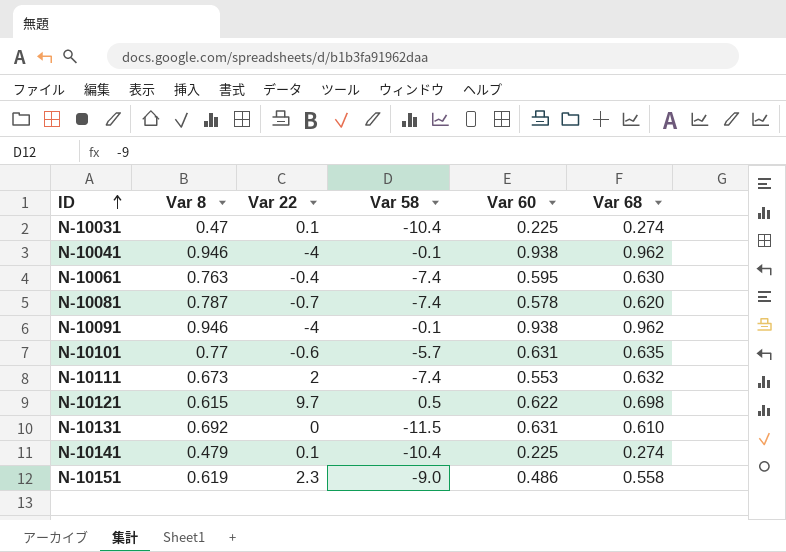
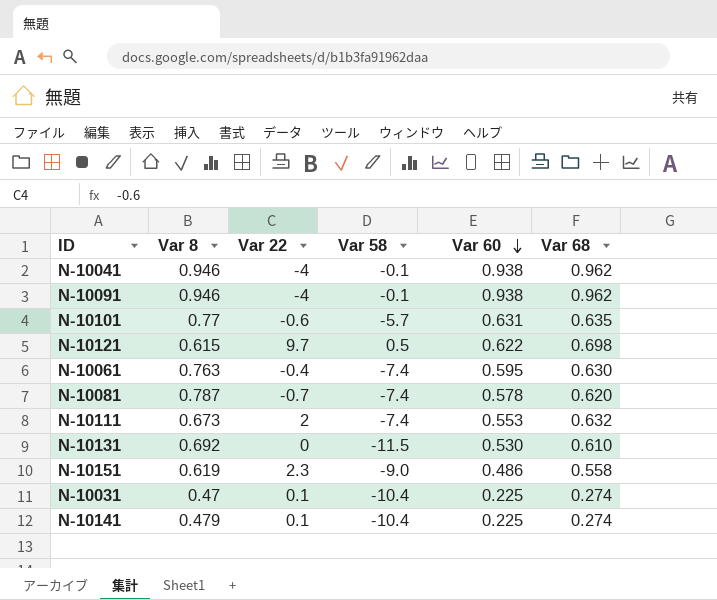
row order: ID ascending -> Var 60 descending
N-10131 | Var 60: 0.631 -> 0.530

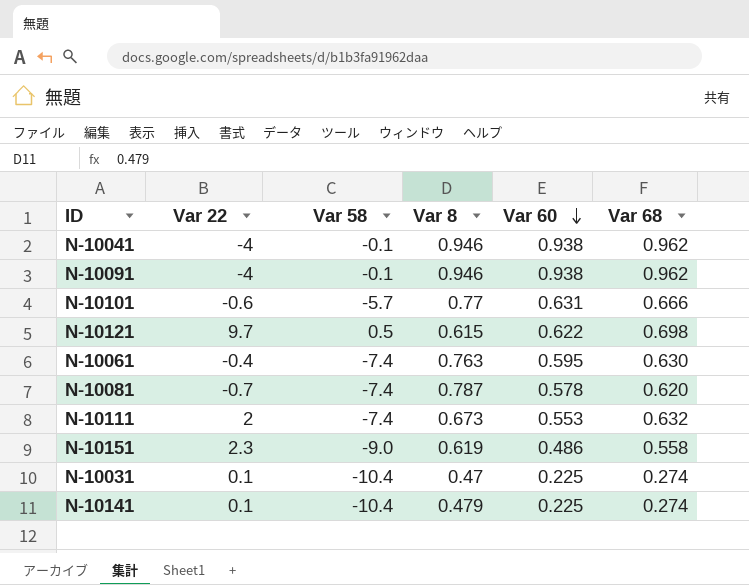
column Var 8 | position: 2 -> 4
row N-10131: 0.692 | 0 | -11.5 | 0.530 | 0.610 -> none
N-10101 | Var 68: 0.635 -> 0.666

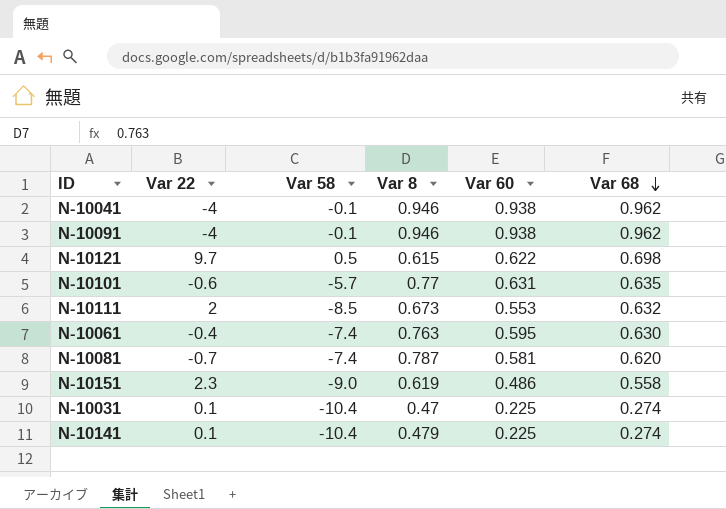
row order: Var 60 descending -> Var 68 descending
N-10101 | Var 68: 0.666 -> 0.635
N-10111 | Var 58: -7.4 -> -8.5
N-10081 | Var 60: 0.578 -> 0.581

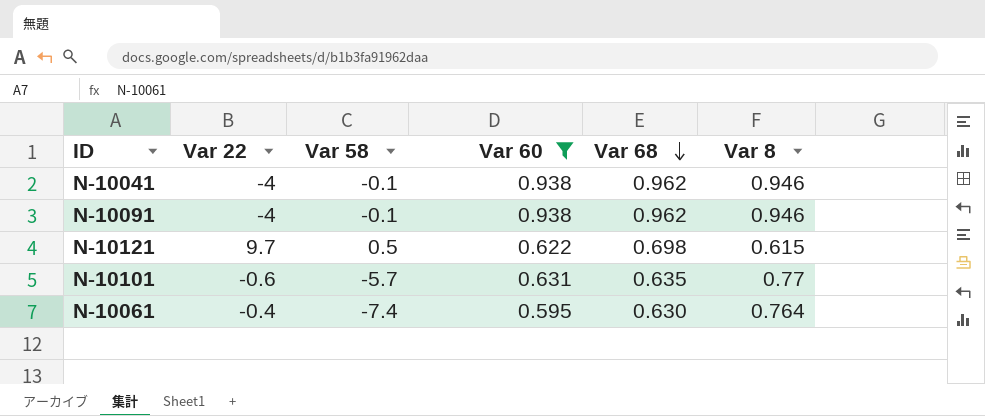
filter: none -> Var 60 >= 0.595
column Var 8 | position: 4 -> 6
N-10061 | Var 8: 0.763 -> 0.764

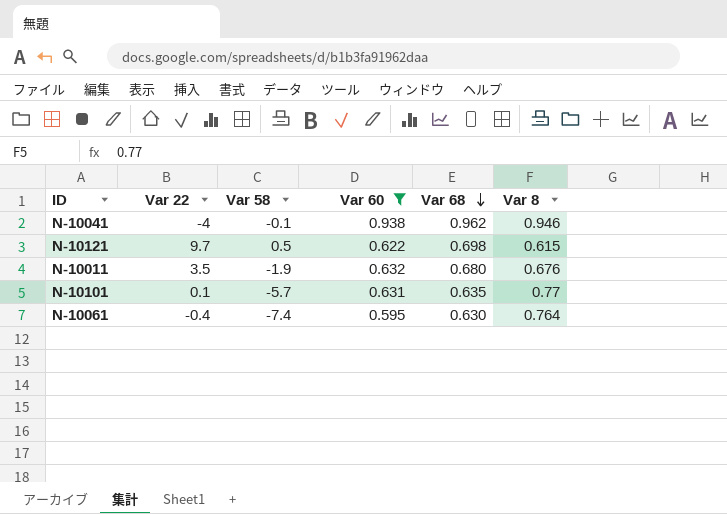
row N-10091: -4 | -0.1 | 0.938 | 0.962 | 0.946 -> none
row N-10011: none -> 3.5 | -1.9 | 0.632 | 0.680 | 0.676
N-10101 | Var 22: -0.6 -> 0.1

